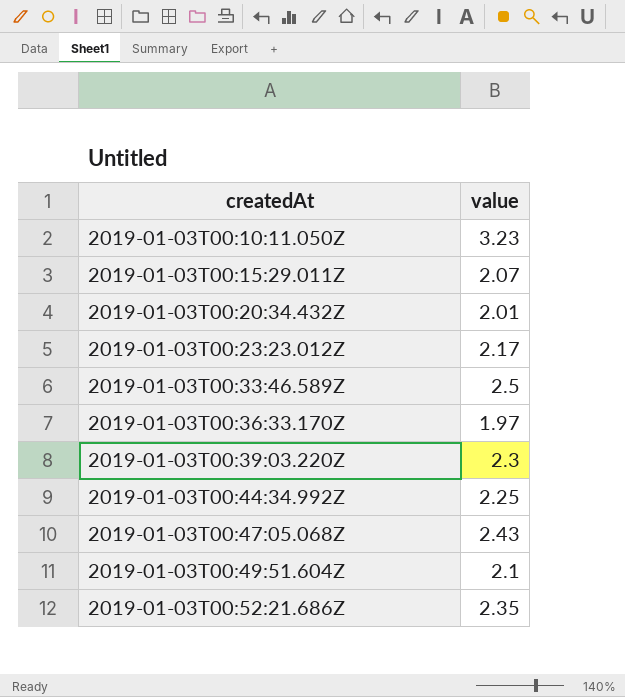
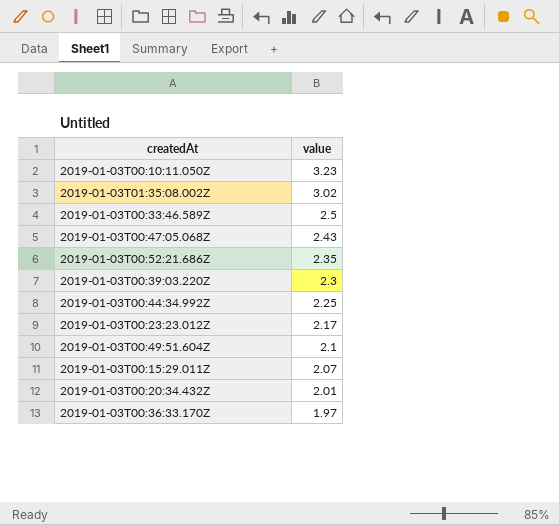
row order: createdAt ascending -> value descending
row 2019-01-03T01:35:08.002Z: none -> 3.02

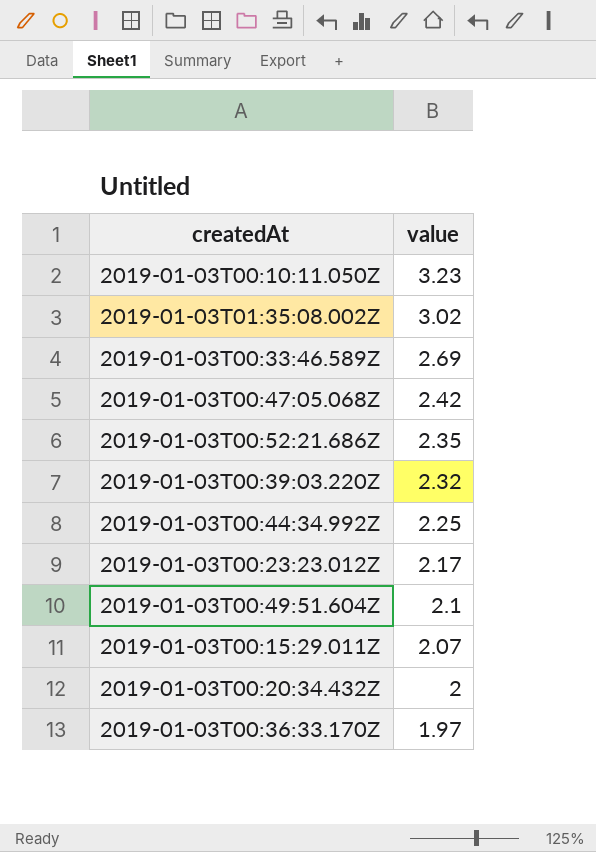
2019-01-03T00:33:46.589Z | value: 2.5 -> 2.69
2019-01-03T00:47:05.068Z | value: 2.43 -> 2.42
2019-01-03T00:39:03.220Z | value: 2.3 -> 2.32
2019-01-03T00:20:34.432Z | value: 2.01 -> 2

